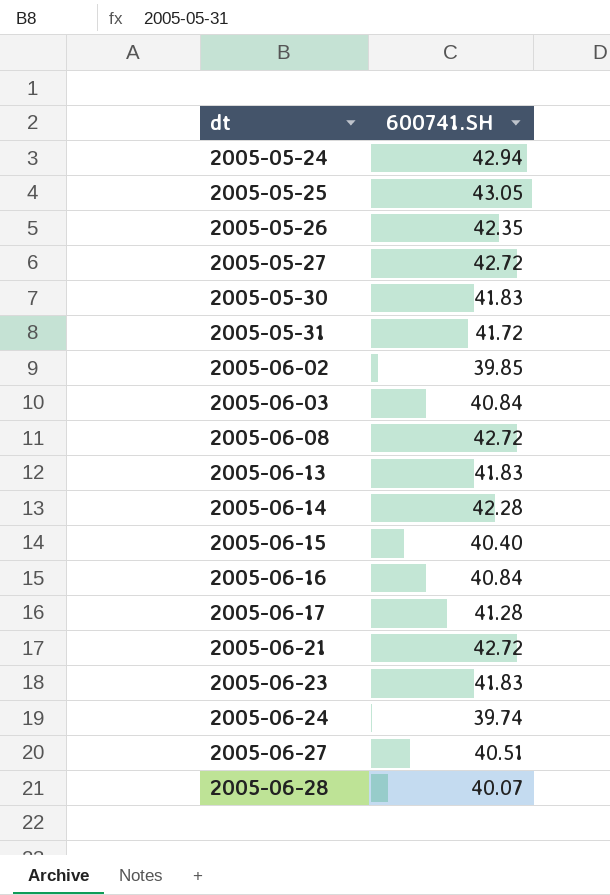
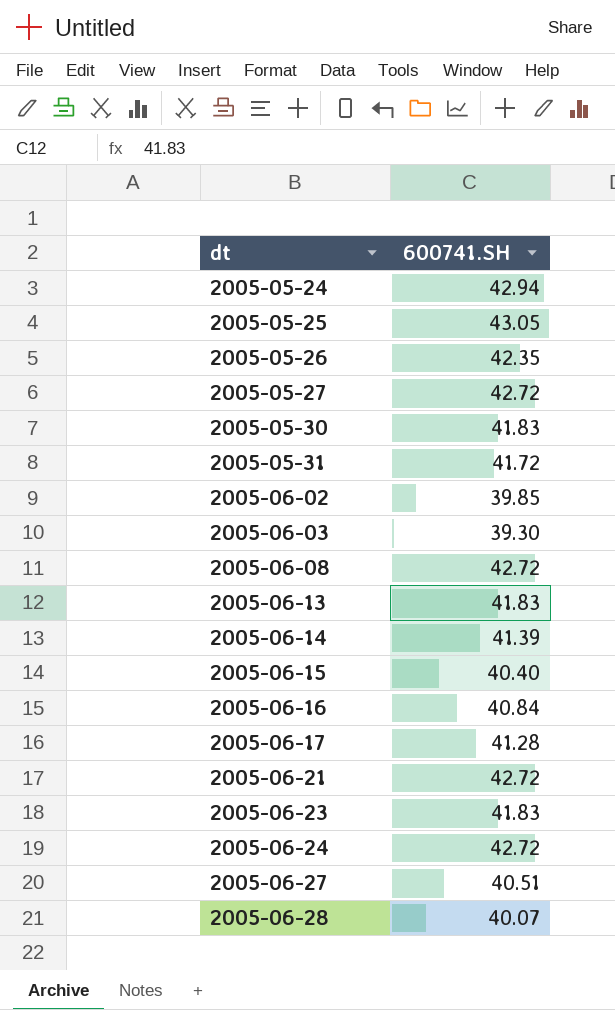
2005-06-03 | 600741.SH: 40.84 -> 39.30
2005-06-14 | 600741.SH: 42.28 -> 41.39
2005-06-24 | 600741.SH: 39.74 -> 42.72

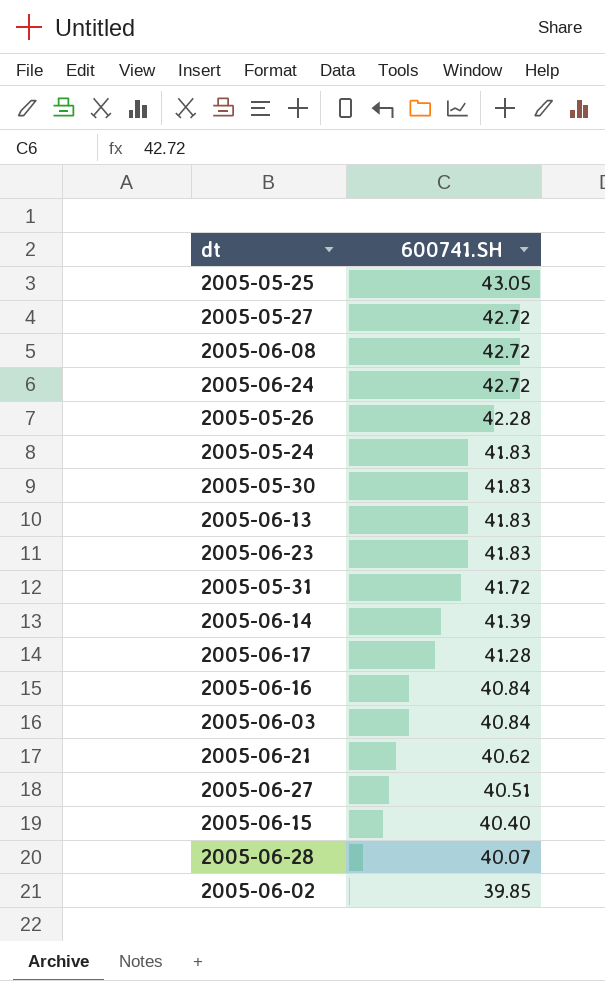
row order: dt ascending -> 600741.SH descending
2005-05-26 | 600741.SH: 42.35 -> 42.28
2005-05-24 | 600741.SH: 42.94 -> 41.83
2005-06-03 | 600741.SH: 39.30 -> 40.84
2005-06-21 | 600741.SH: 42.72 -> 40.62

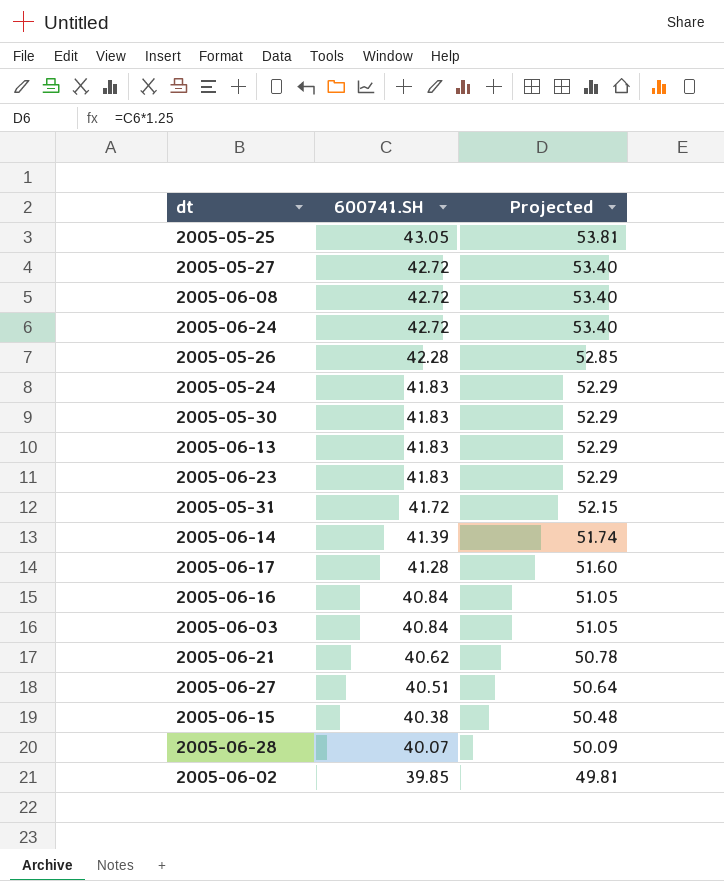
column Projected | formula: none -> [600741.SH] * 1.25
2005-06-15 | 600741.SH: 40.40 -> 40.38

